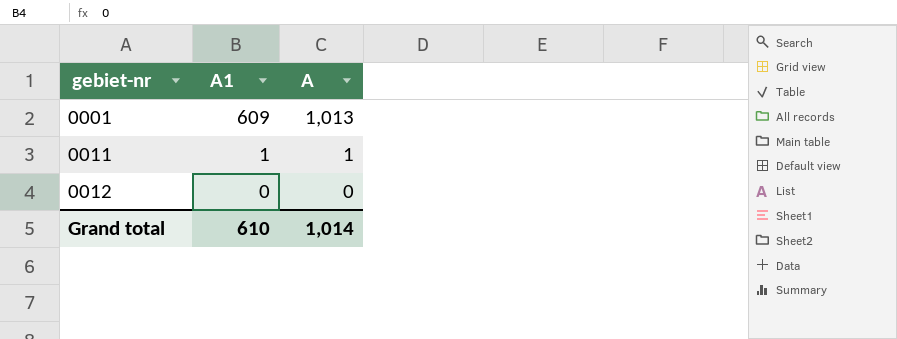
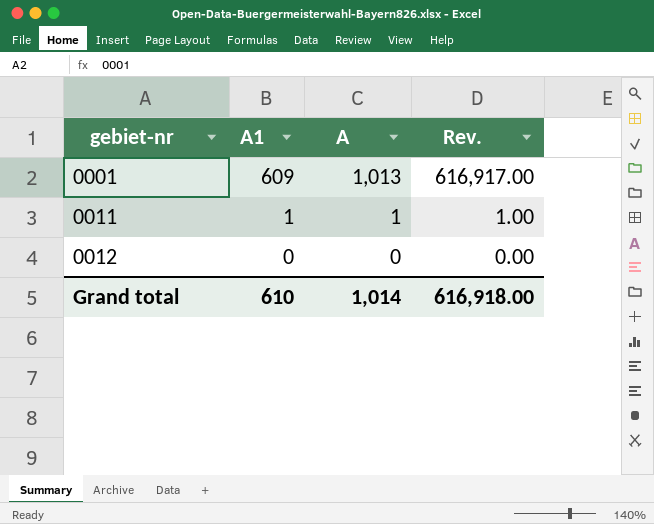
column Rev. | formula: none -> [A1] * [A]

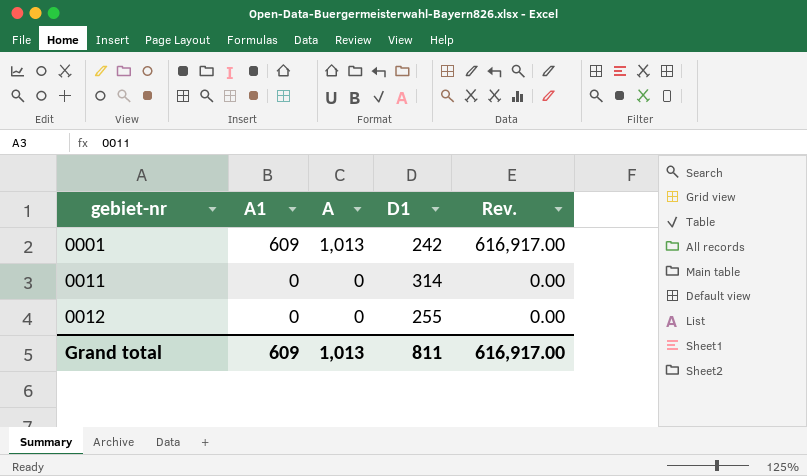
column D1 | position: none -> 4
0011 | A1: 1 -> 0
0011 | A: 1 -> 0
0011 | Rev.: 1.00 -> 0.00
Grand total | A1: 610 -> 609
Grand total | A: 1,014 -> 1,013
Grand total | Rev.: 616,918.00 -> 616,917.00

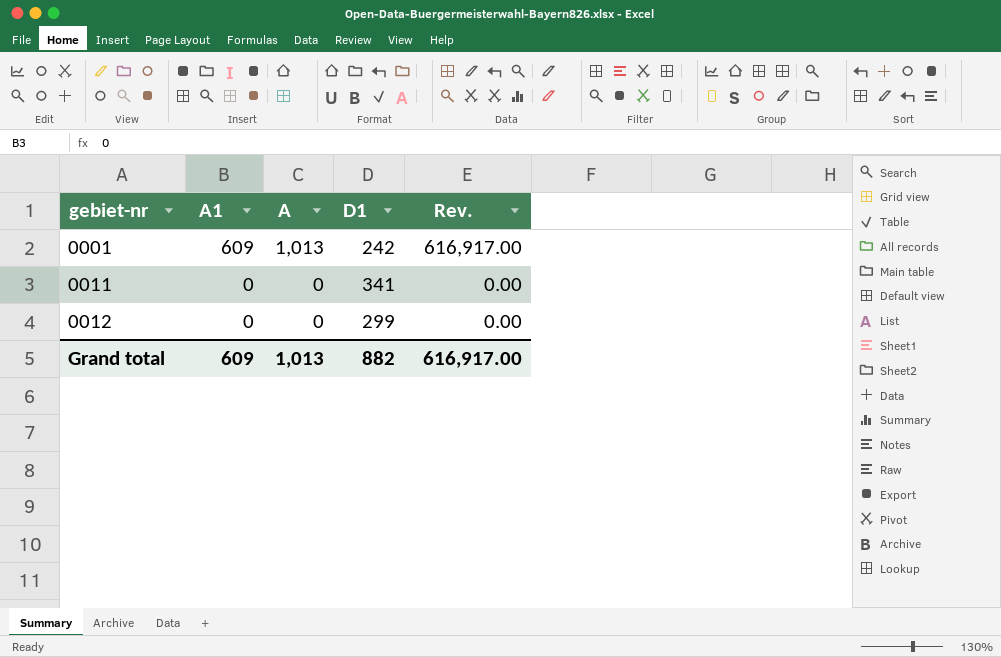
0011 | D1: 314 -> 341
0012 | D1: 255 -> 299
Grand total | D1: 811 -> 882

